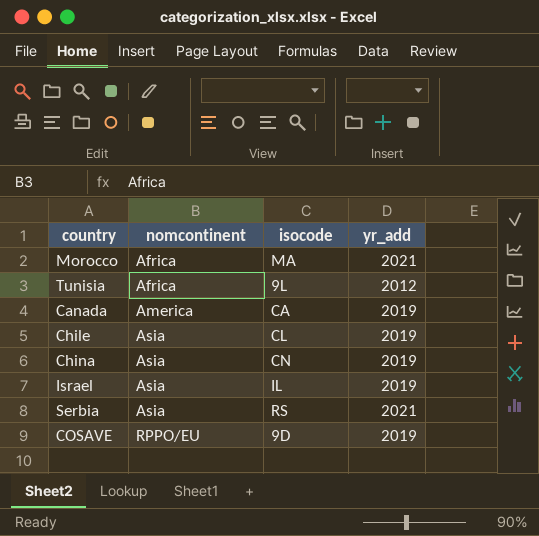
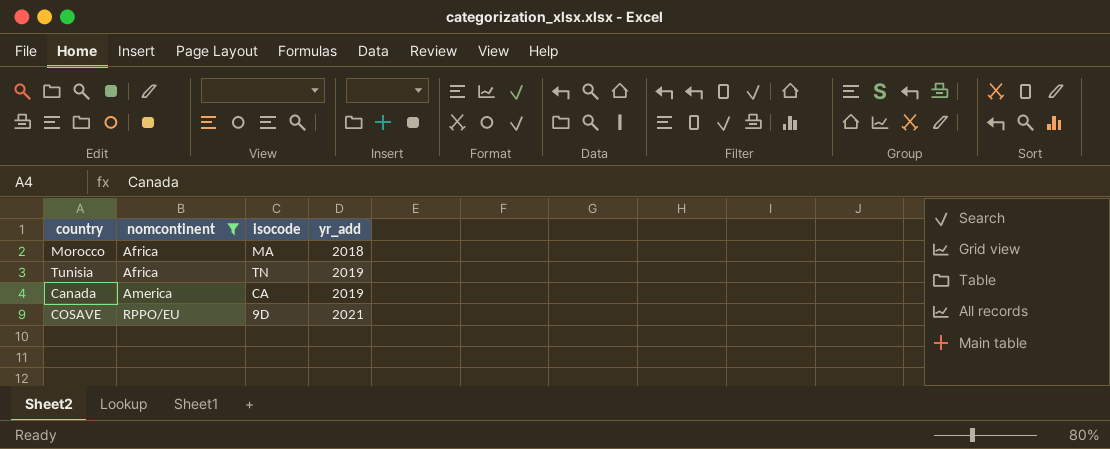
filter: none -> nomcontinent != Asia
Morocco | yr_add: 2021 -> 2018
Tunisia | isocode: 9L -> TN
Tunisia | yr_add: 2012 -> 2019
COSAVE | yr_add: 2019 -> 2021

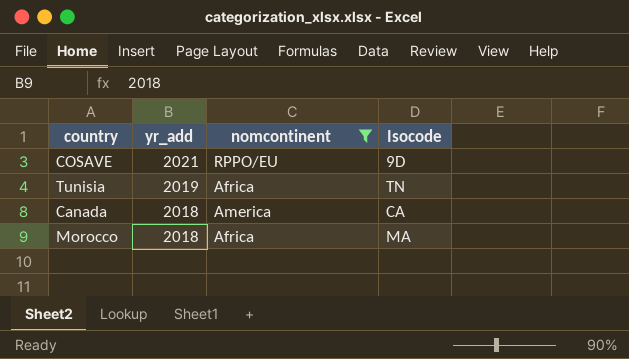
row order: nomcontinent ascending -> yr_add descending
column yr_add | position: 4 -> 2
column name: isocode -> Isocode
Canada | yr_add: 2019 -> 2018

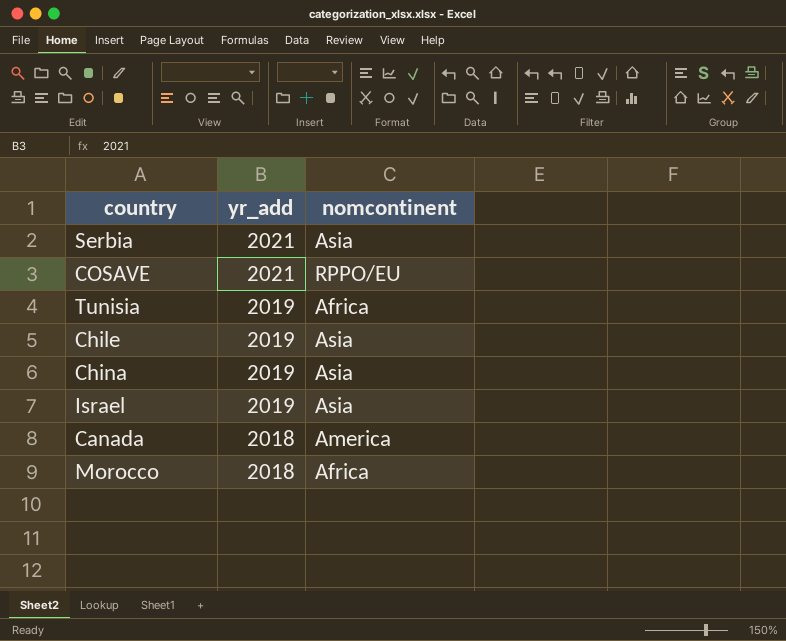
filter: nomcontinent != Asia -> none
column Isocode | position: 4 -> none

